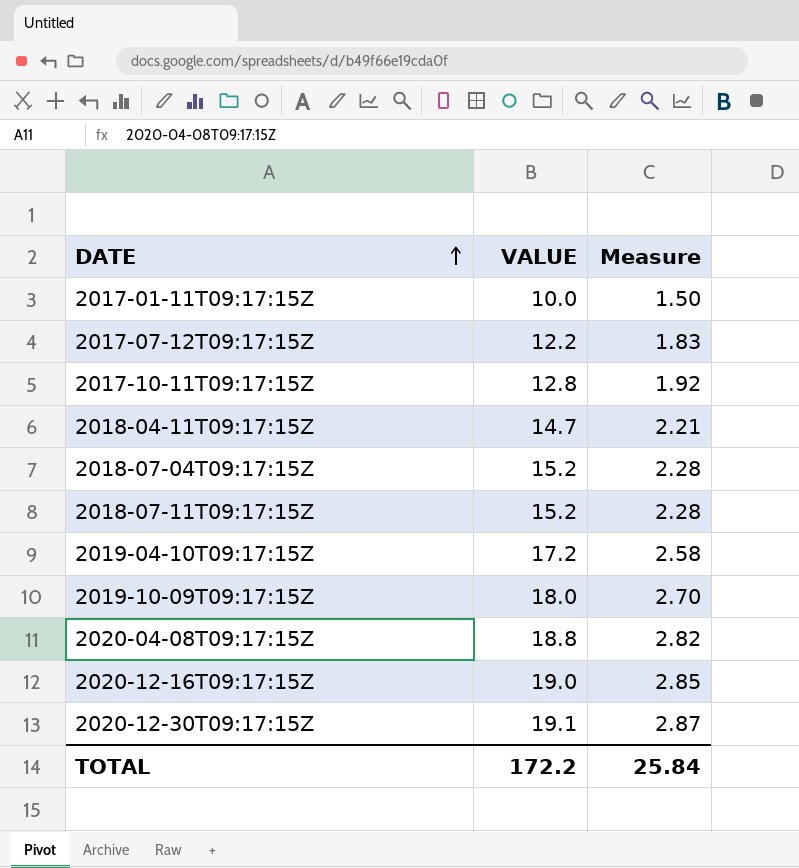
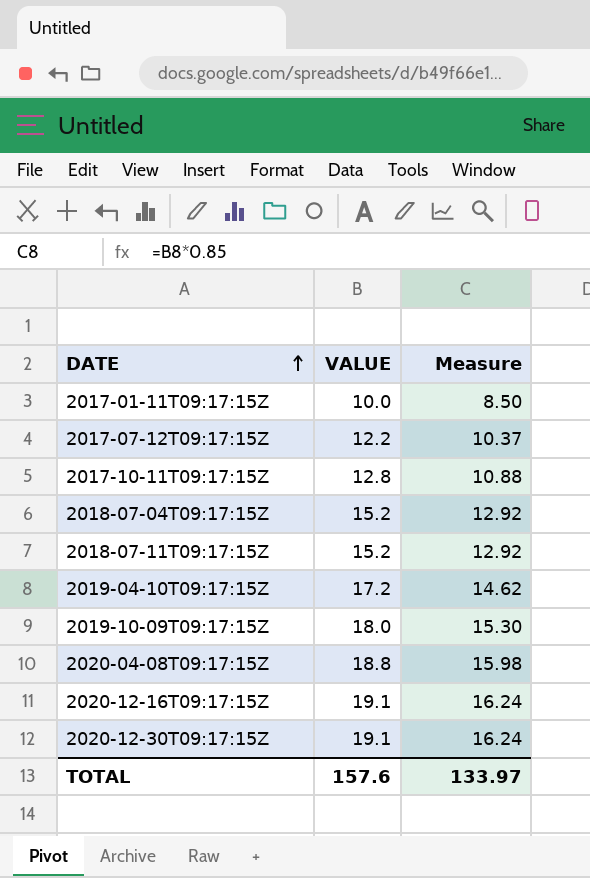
column Measure | formula: [VALUE] * 0.15 -> [VALUE] * 0.85
row 2018-04-11T09:17:15Z: 14.7 | 2.21 -> none
2020-12-16T09:17:15Z | VALUE: 19.0 -> 19.1
TOTAL | VALUE: 172.2 -> 157.6
TOTAL | Measure: 25.84 -> 133.97

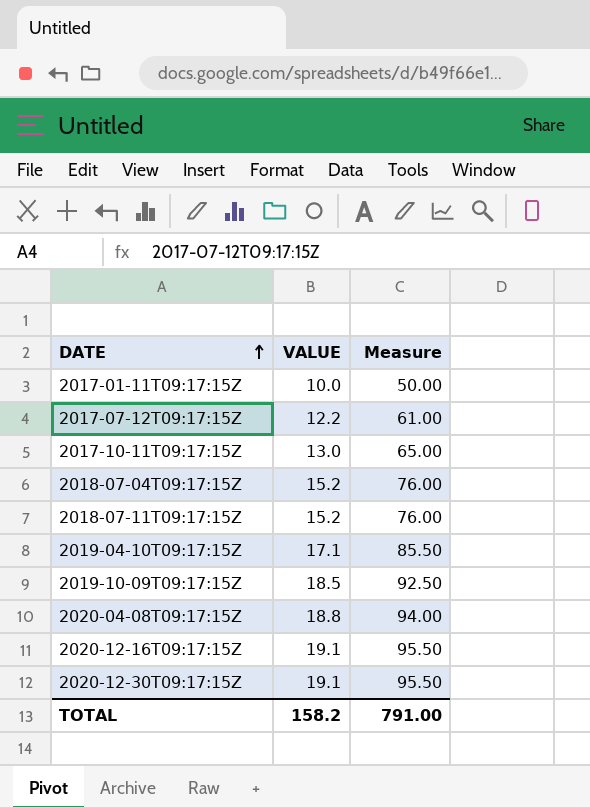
column Measure | formula: [VALUE] * 0.85 -> [VALUE] * 5
2017-10-11T09:17:15Z | VALUE: 12.8 -> 13.0
2019-04-10T09:17:15Z | VALUE: 17.2 -> 17.1
2019-10-09T09:17:15Z | VALUE: 18.0 -> 18.5
TOTAL | VALUE: 157.6 -> 158.2
TOTAL | Measure: 133.97 -> 791.00

